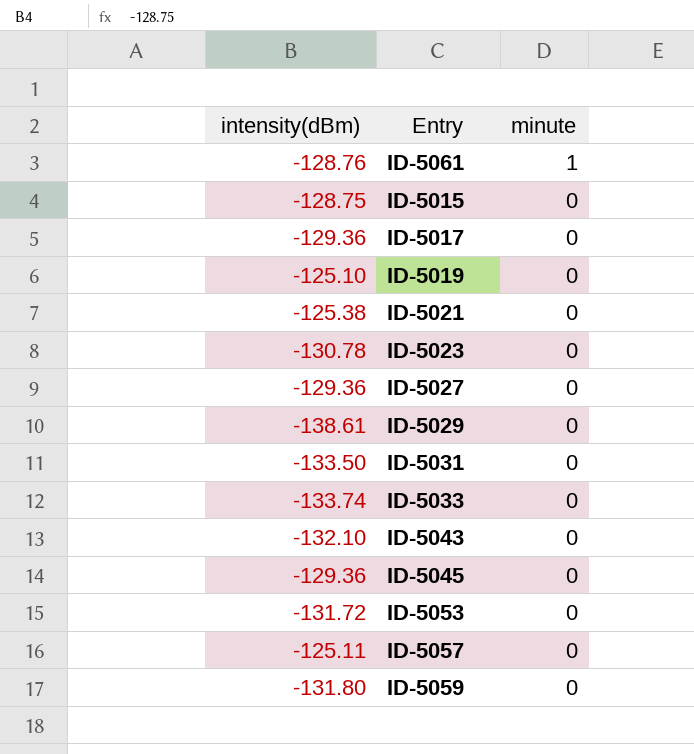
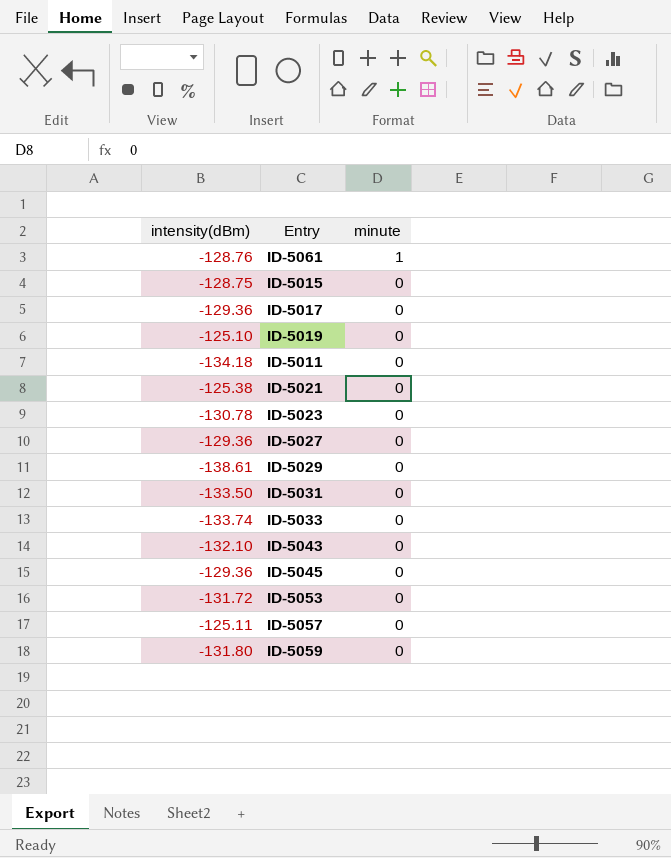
row ID-5011: none -> -134.18 | 0

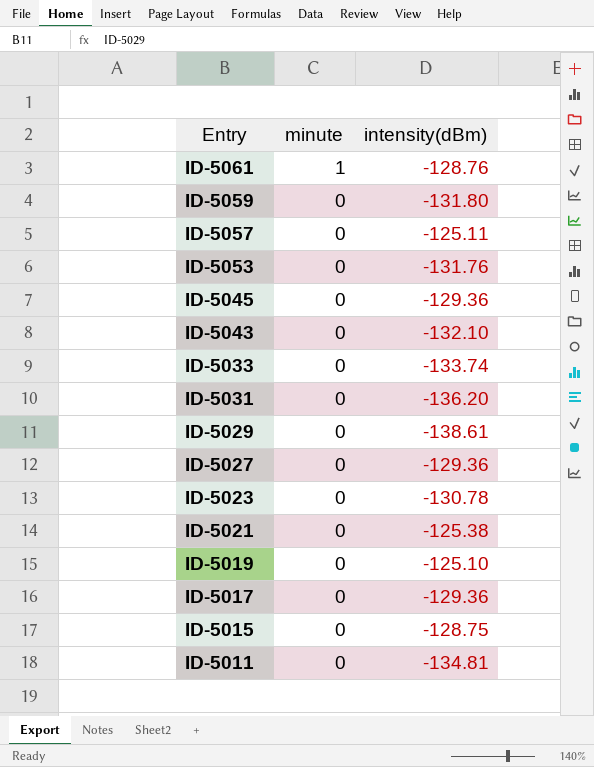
row order: minute descending -> Entry descending
column intensity(dBm) | position: 1 -> 3
ID-5053 | intensity(dBm): -131.72 -> -131.76
ID-5031 | intensity(dBm): -133.50 -> -136.20
ID-5011 | intensity(dBm): -134.18 -> -134.81

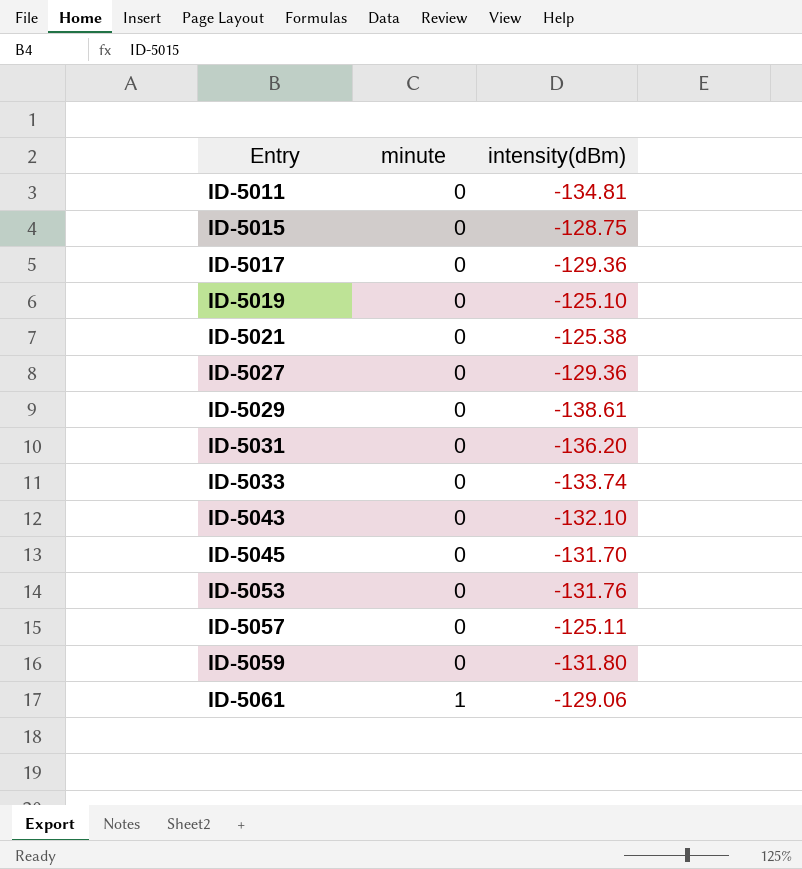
row order: Entry descending -> Entry ascending
row ID-5023: 0 | -130.78 -> none
ID-5045 | intensity(dBm): -129.36 -> -131.70
ID-5061 | intensity(dBm): -128.76 -> -129.06

